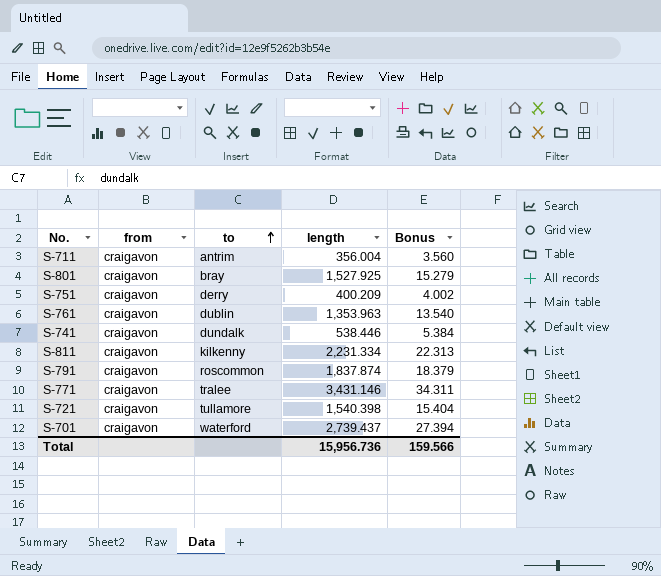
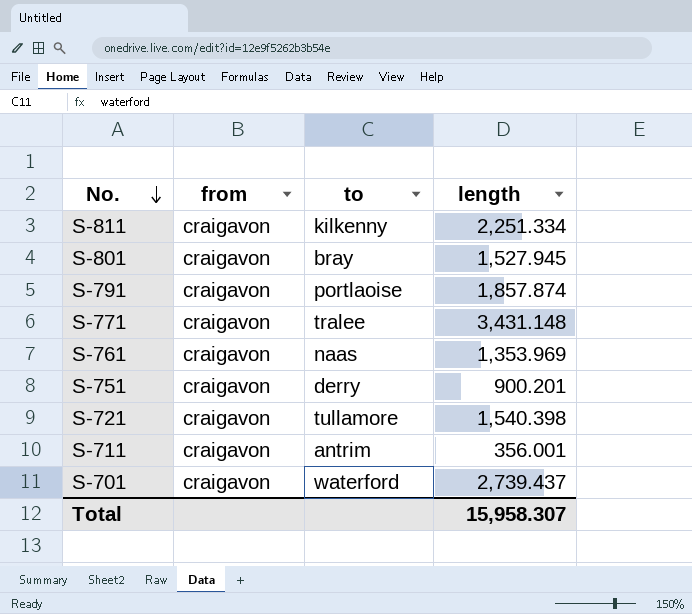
row order: to ascending -> No. descending
column Bonus | formula: [length] * 0.01 -> none
row S-741: craigavon | dundalk | 538.446 | 5.384 -> none
S-811 | length: 2,231.334 -> 2,251.334
S-801 | length: 1,527.925 -> 1,527.945
S-791 | to: roscommon -> portlaoise
S-791 | length: 1,837.874 -> 1,857.874
S-771 | length: 3,431.146 -> 3,431.148
S-761 | to: dublin -> naas
S-761 | length: 1,353.963 -> 1,353.969
S-751 | length: 400.209 -> 900.201
S-711 | length: 356.004 -> 356.001
Total | length: 15,956.736 -> 15,958.307

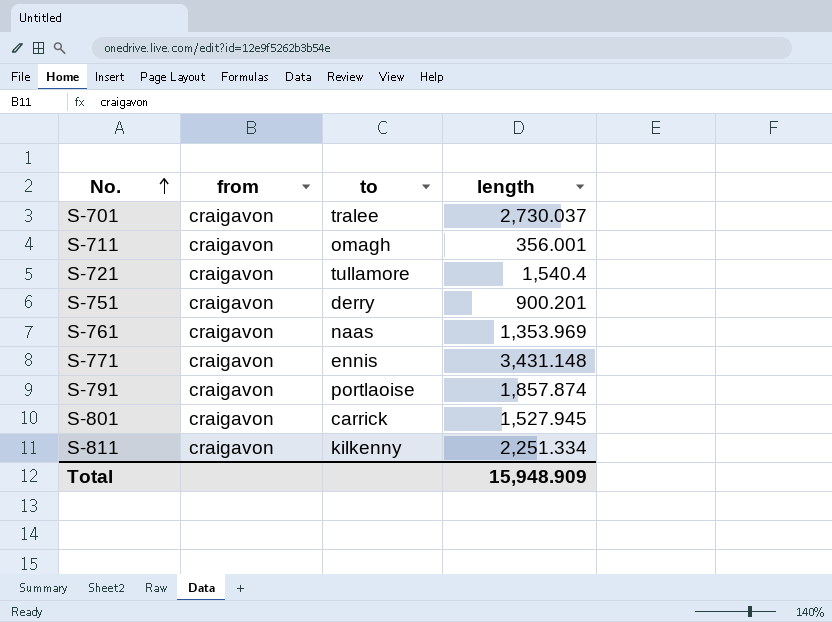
row order: No. descending -> No. ascending
S-701 | to: waterford -> tralee
S-701 | length: 2,739.437 -> 2,730.037
S-711 | to: antrim -> omagh
S-721 | length: 1,540.398 -> 1,540.4
S-771 | to: tralee -> ennis
S-801 | to: bray -> carrick
Total | length: 15,958.307 -> 15,948.909

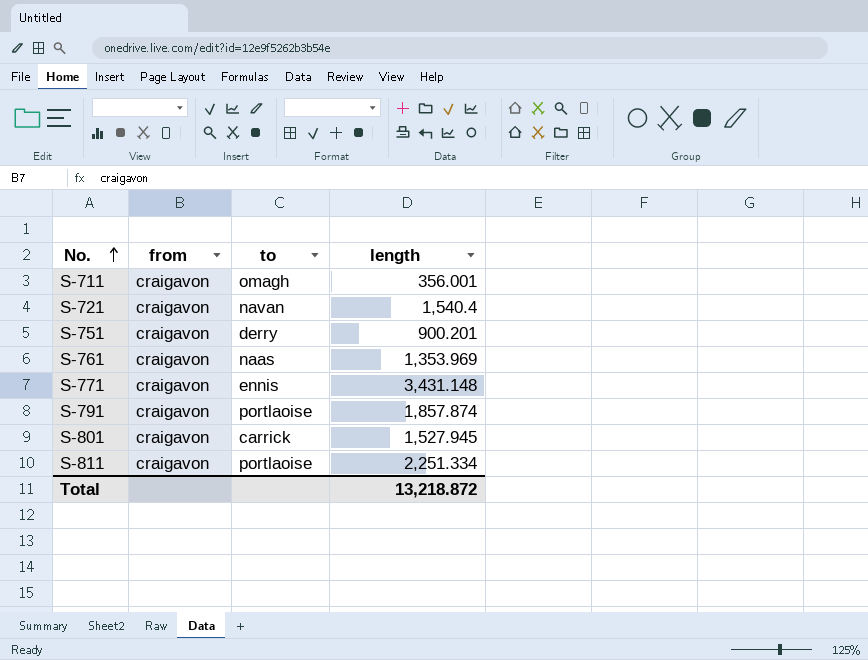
row S-701: craigavon | tralee | 2,730.037 -> none
S-721 | to: tullamore -> navan
S-811 | to: kilkenny -> portlaoise
Total | length: 15,948.909 -> 13,218.872

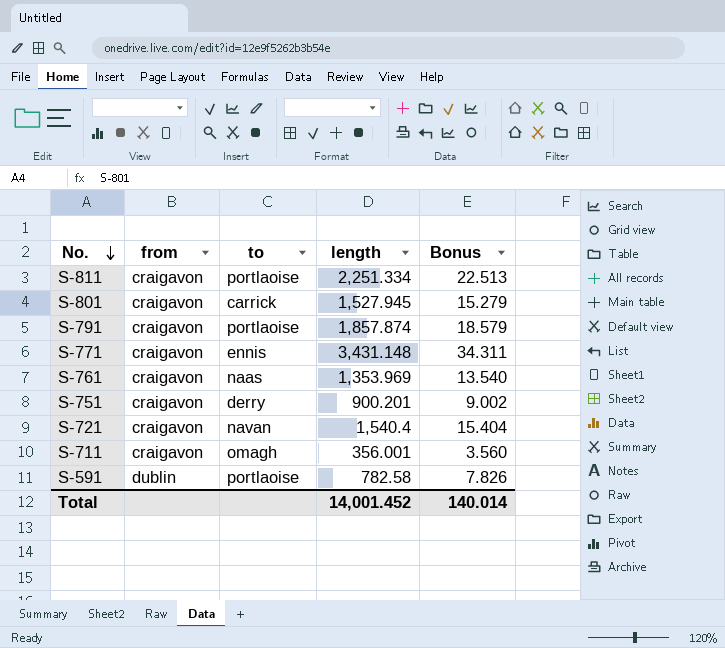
row order: No. ascending -> No. descending
column Bonus | formula: none -> [length] * 0.01
row S-591: none -> dublin | portlaoise | 782.58 | 7.826
Total | length: 13,218.872 -> 14,001.452

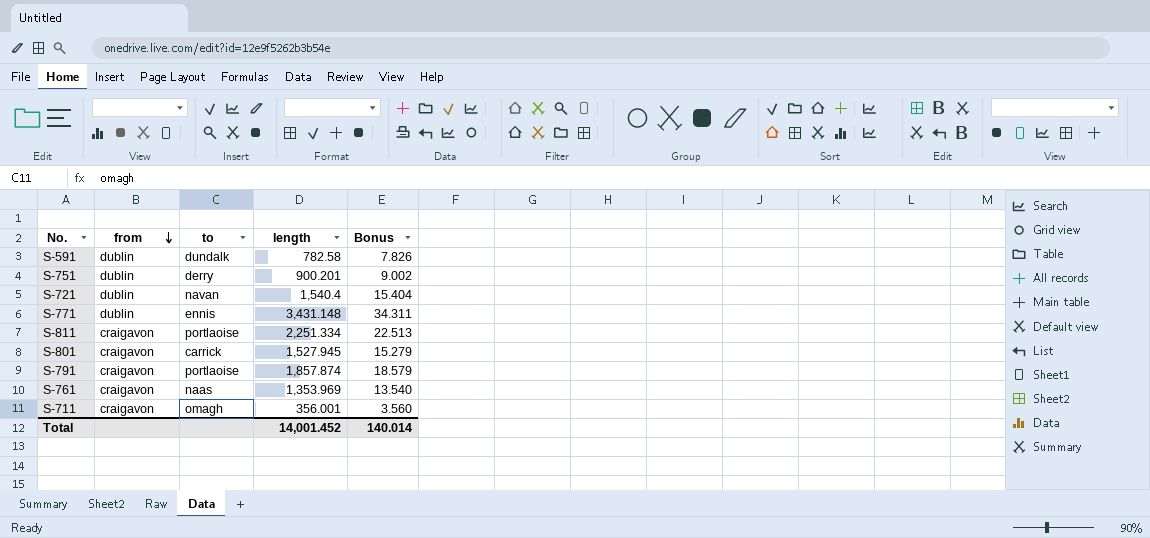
row order: No. descending -> from descending
S-591 | to: portlaoise -> dundalk
S-751 | from: craigavon -> dublin
S-721 | from: craigavon -> dublin
S-771 | from: craigavon -> dublin

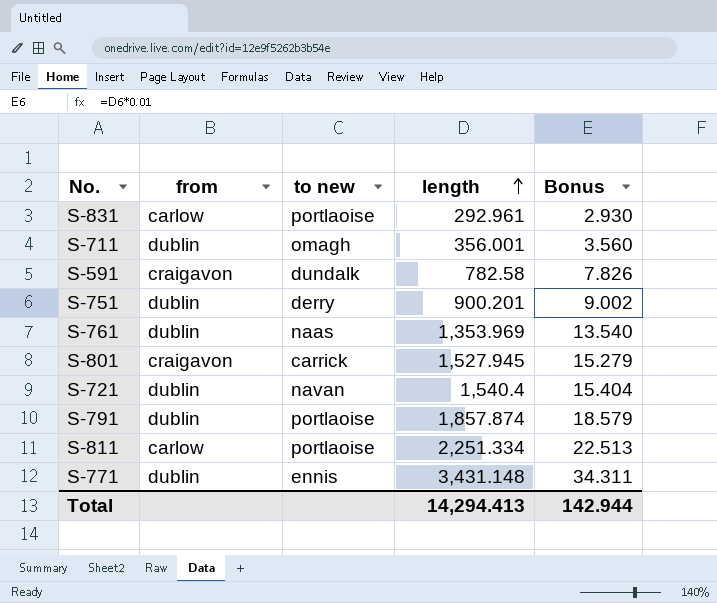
row order: from descending -> length ascending
column name: to -> to new
row S-831: none -> carlow | portlaoise | 292.961 | 2.930
S-711 | from: craigavon -> dublin
S-591 | from: dublin -> craigavon
S-761 | from: craigavon -> dublin
S-791 | from: craigavon -> dublin
S-811 | from: craigavon -> carlow
Total | length: 14,001.452 -> 14,294.413
Total | Bonus: 140.014 -> 142.944

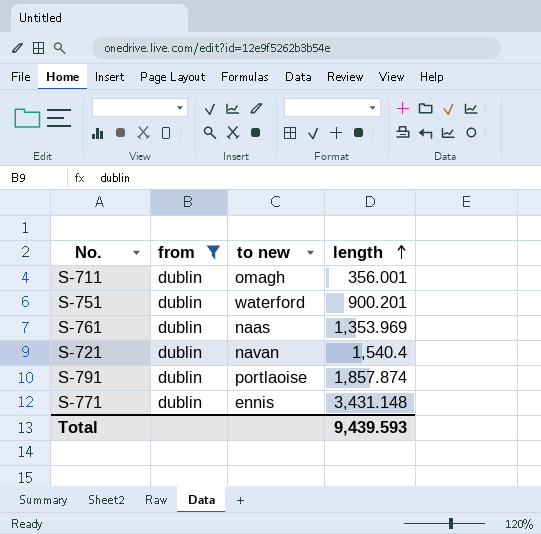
filter: none -> from = dublin
column Bonus | formula: [length] * 0.01 -> none
S-751 | to new: derry -> waterford
Total | length: 14,294.413 -> 9,439.593

